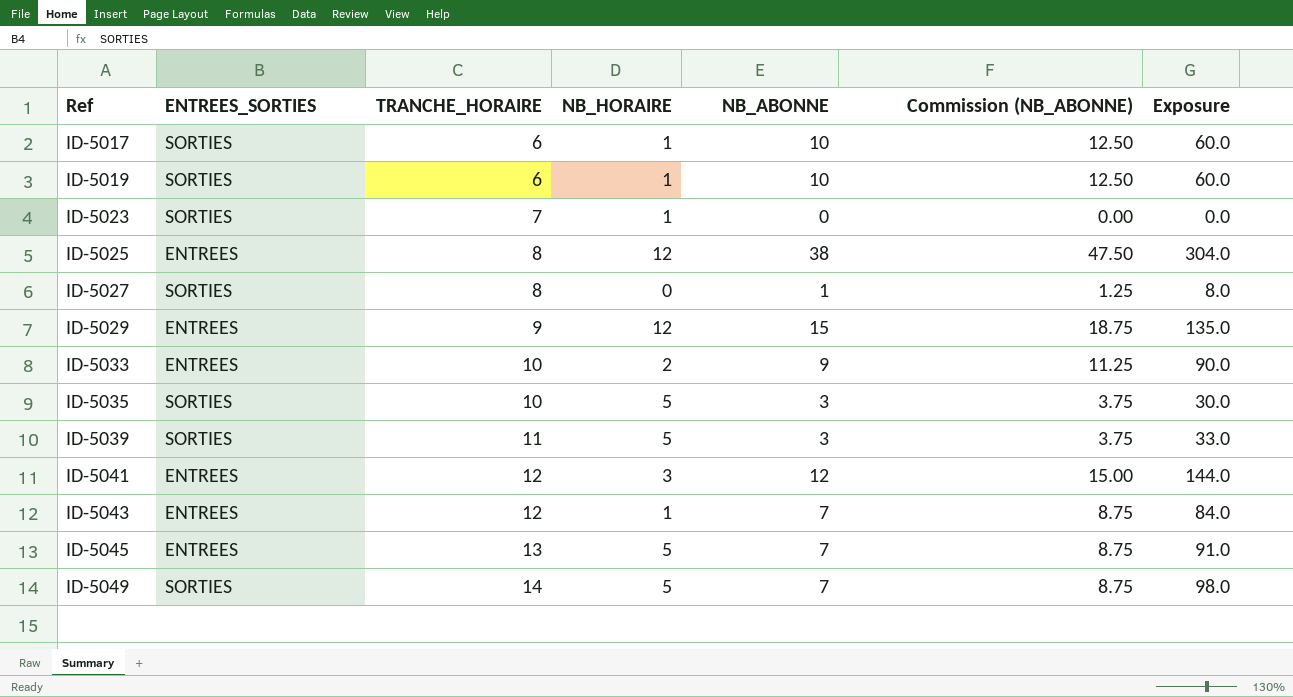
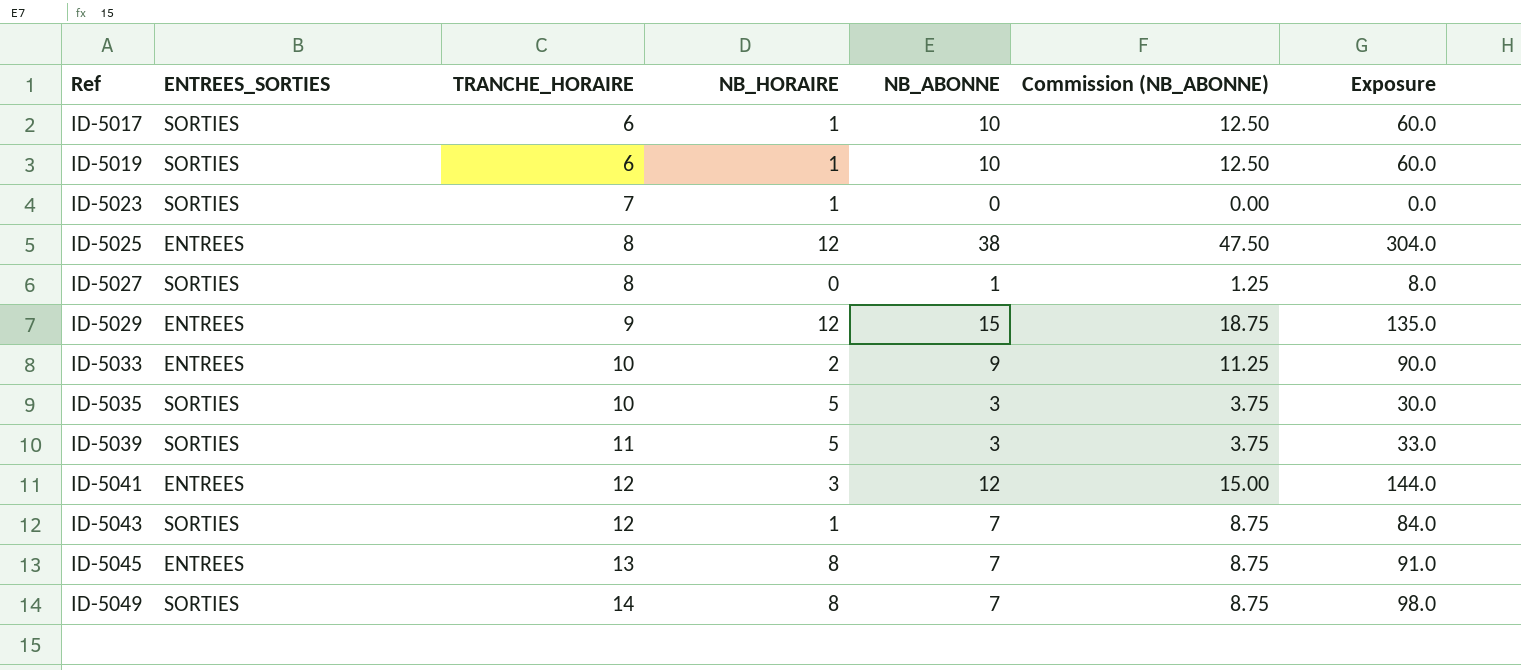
ID-5043 | ENTREES_SORTIES: ENTREES -> SORTIES
ID-5045 | NB_HORAIRE: 5 -> 8
ID-5049 | NB_HORAIRE: 5 -> 8

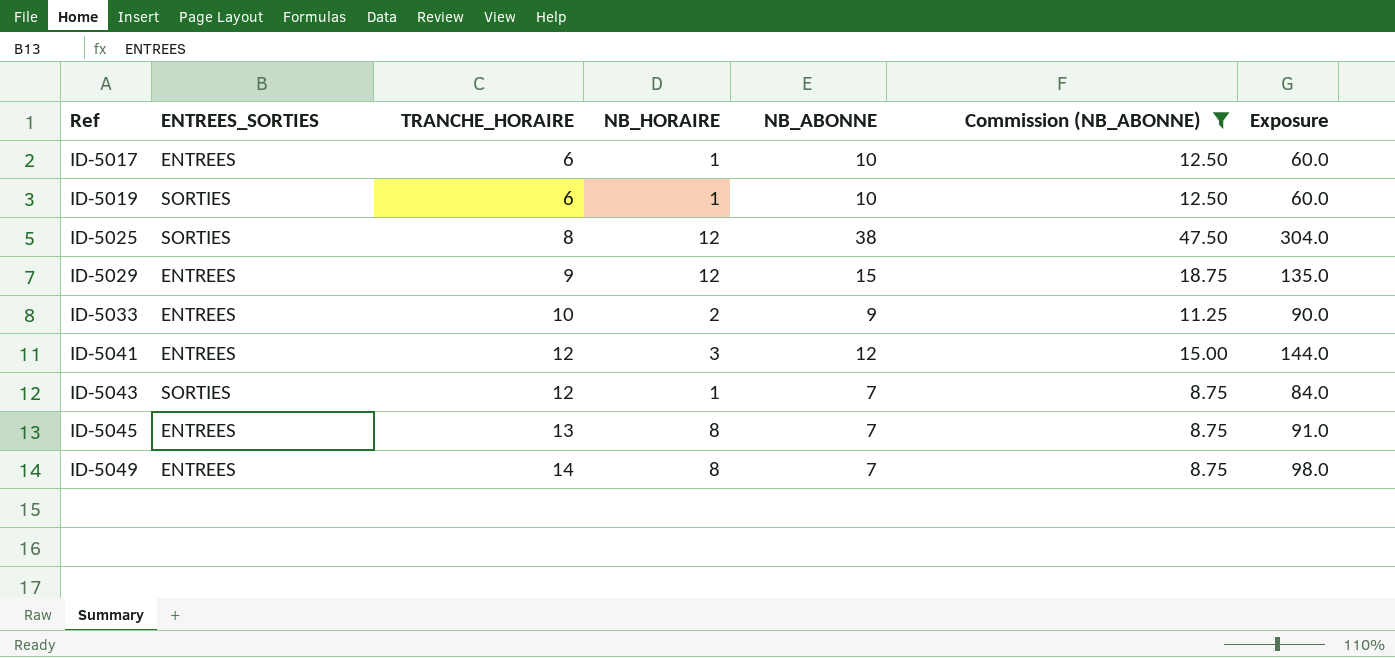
filter: none -> Commission (NB_ABONNE) >= 8.75
ID-5017 | ENTREES_SORTIES: SORTIES -> ENTREES
ID-5025 | ENTREES_SORTIES: ENTREES -> SORTIES
ID-5049 | ENTREES_SORTIES: SORTIES -> ENTREES

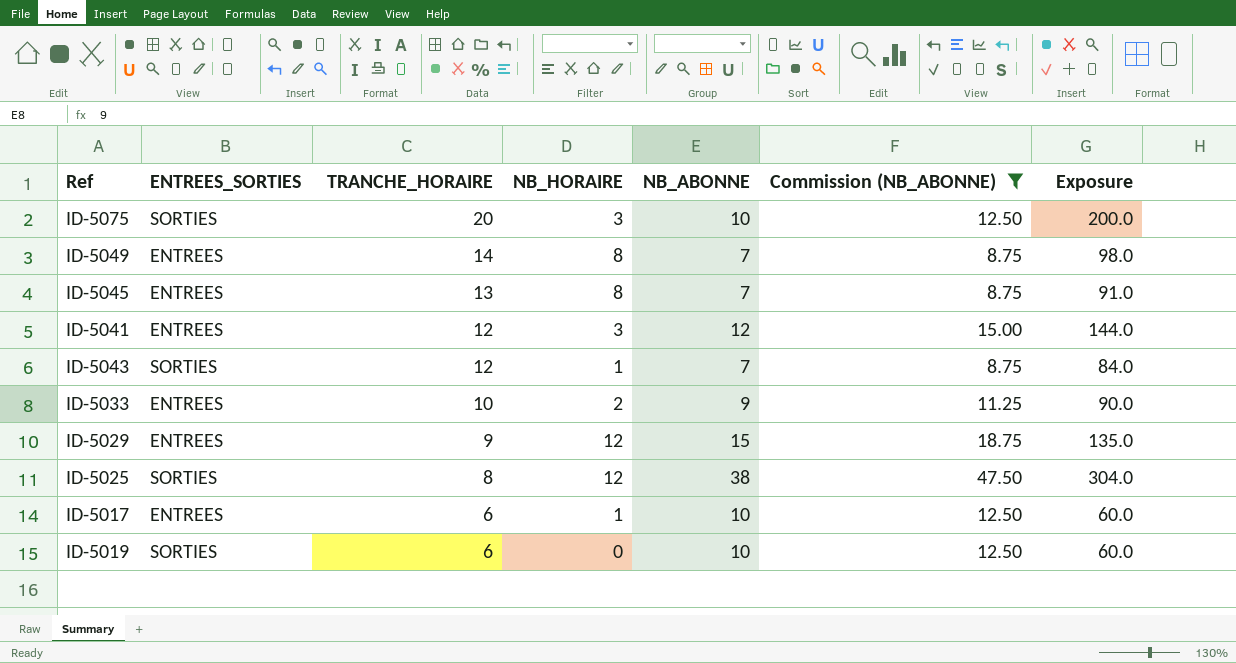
row order: Ref ascending -> TRANCHE_HORAIRE descending
row ID-5075: none -> SORTIES | 20 | 3 | 10 | 12.50 | 200.0
ID-5019 | NB_HORAIRE: 1 -> 0

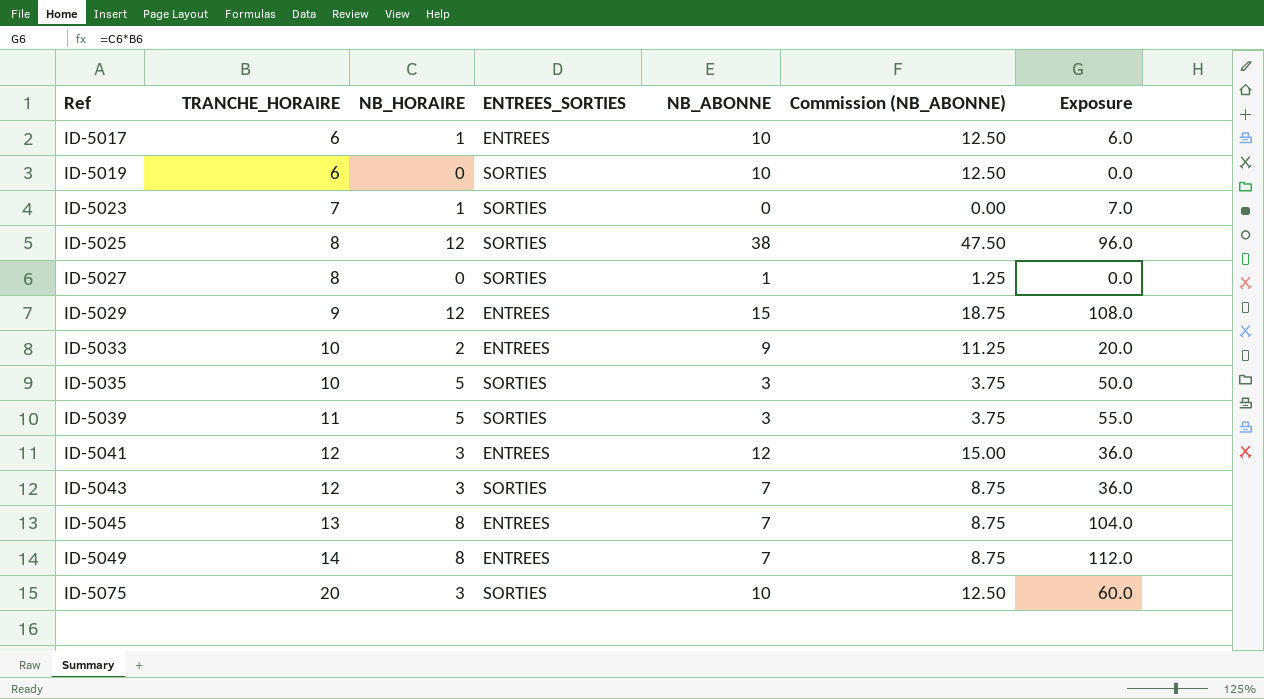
filter: Commission (NB_ABONNE) >= 8.75 -> none
row order: TRANCHE_HORAIRE descending -> Ref ascending
column ENTREES_SORTIES | position: 2 -> 4
column Exposure | formula: [TRANCHE_HORAIRE] * [NB_ABONNE] -> [TRANCHE_HORAIRE] * [NB_HORAIRE]
ID-5043 | NB_HORAIRE: 1 -> 3

